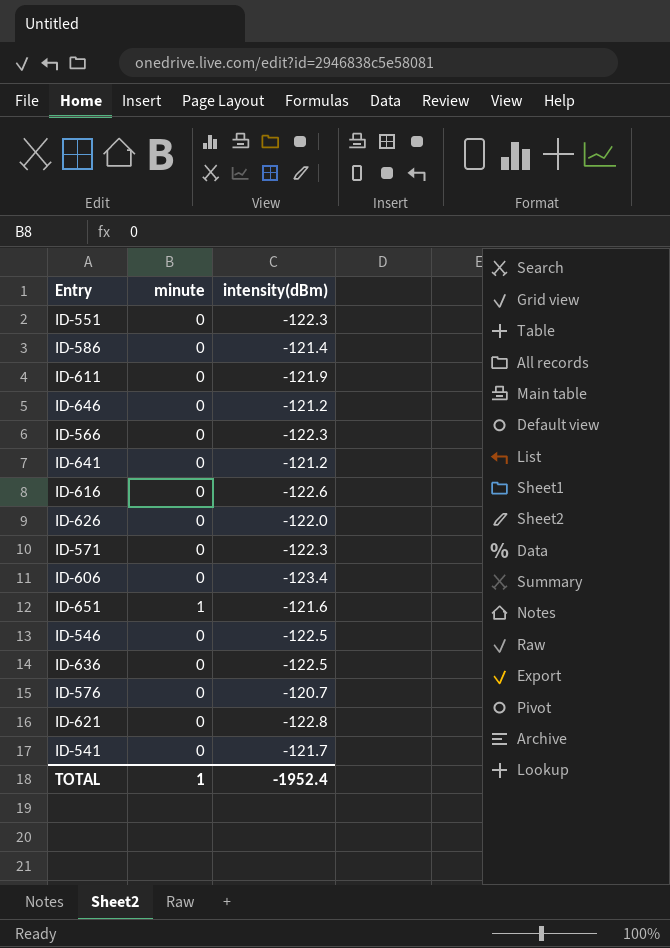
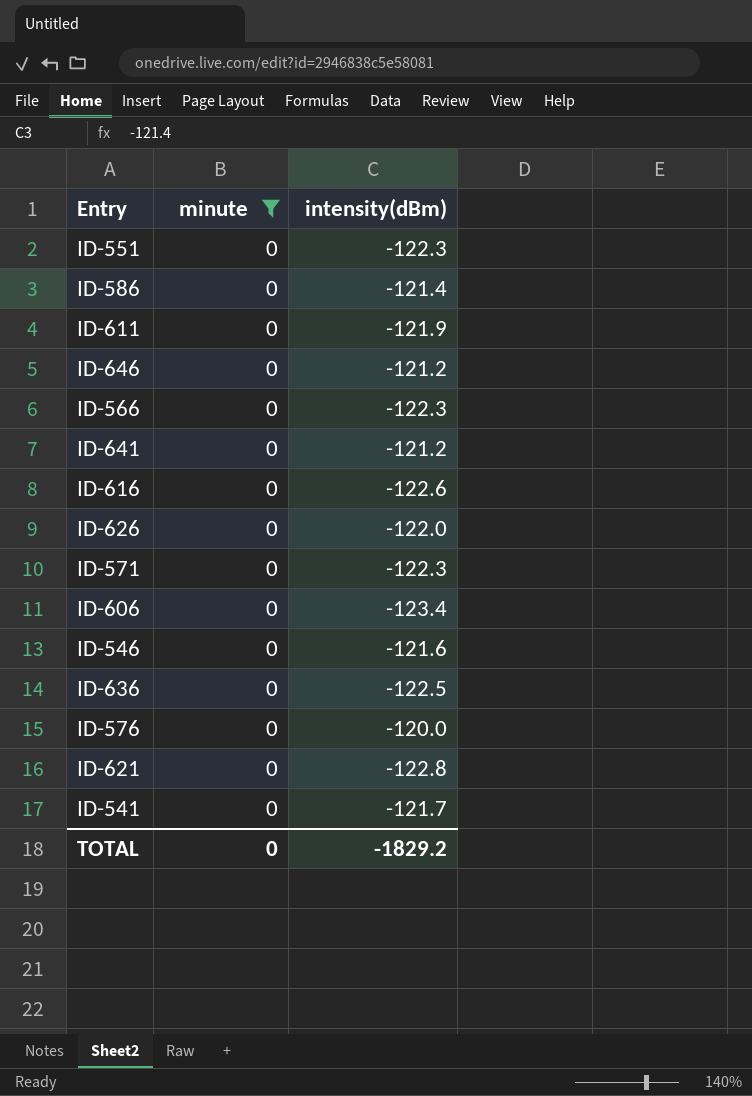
filter: none -> minute = 0
ID-546 | intensity(dBm): -122.5 -> -121.6
ID-576 | intensity(dBm): -120.7 -> -120.0
TOTAL | minute: 1 -> 0
TOTAL | intensity(dBm): -1952.4 -> -1829.2

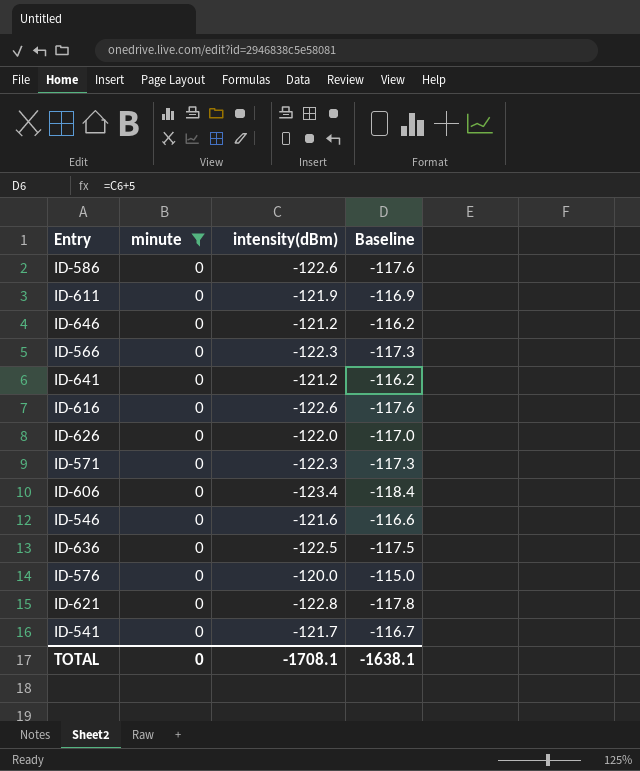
column Baseline | formula: none -> [intensity(dBm)] + 5
row ID-551: 0 | -122.3 -> none
ID-586 | intensity(dBm): -121.4 -> -122.6
TOTAL | intensity(dBm): -1829.2 -> -1708.1

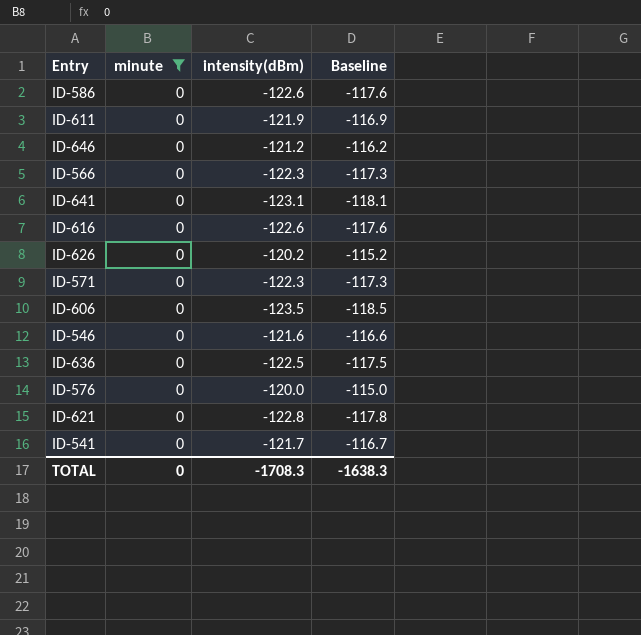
ID-641 | intensity(dBm): -121.2 -> -123.1
ID-641 | Baseline: -116.2 -> -118.1
ID-626 | intensity(dBm): -122.0 -> -120.2
ID-626 | Baseline: -117.0 -> -115.2
ID-606 | intensity(dBm): -123.4 -> -123.5
ID-606 | Baseline: -118.4 -> -118.5
TOTAL | intensity(dBm): -1708.1 -> -1708.3
TOTAL | Baseline: -1638.1 -> -1638.3

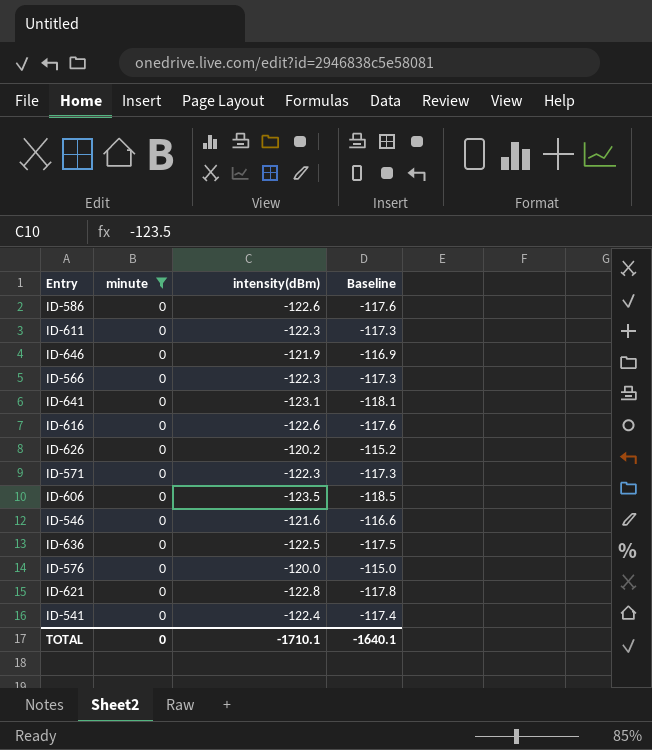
ID-611 | intensity(dBm): -121.9 -> -122.3
ID-611 | Baseline: -116.9 -> -117.3
ID-646 | intensity(dBm): -121.2 -> -121.9
ID-646 | Baseline: -116.2 -> -116.9
ID-541 | intensity(dBm): -121.7 -> -122.4
ID-541 | Baseline: -116.7 -> -117.4
TOTAL | intensity(dBm): -1708.3 -> -1710.1
TOTAL | Baseline: -1638.3 -> -1640.1

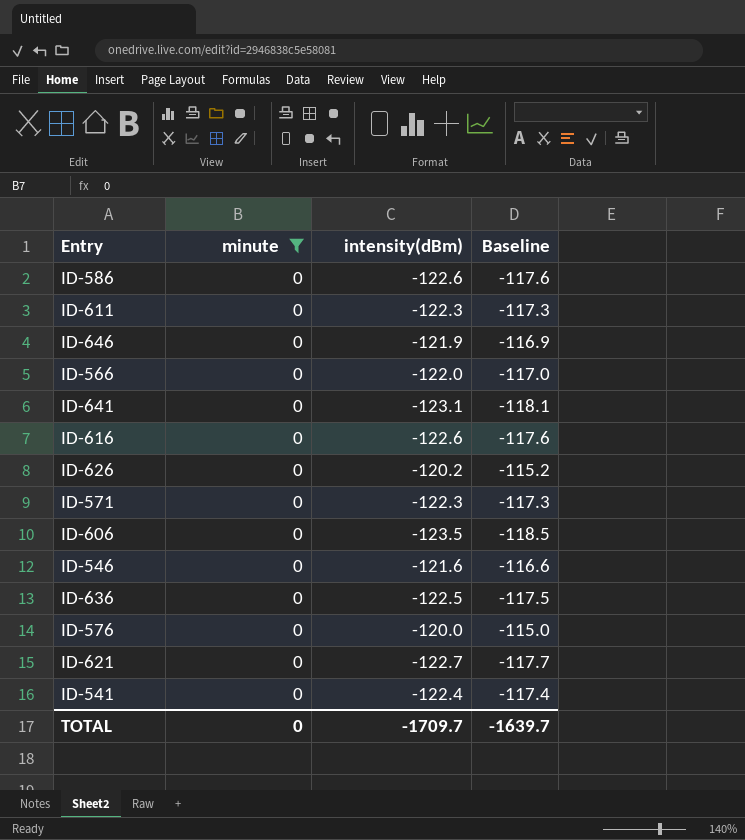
ID-566 | intensity(dBm): -122.3 -> -122.0
ID-566 | Baseline: -117.3 -> -117.0
ID-621 | intensity(dBm): -122.8 -> -122.7
ID-621 | Baseline: -117.8 -> -117.7
TOTAL | intensity(dBm): -1710.1 -> -1709.7
TOTAL | Baseline: -1640.1 -> -1639.7

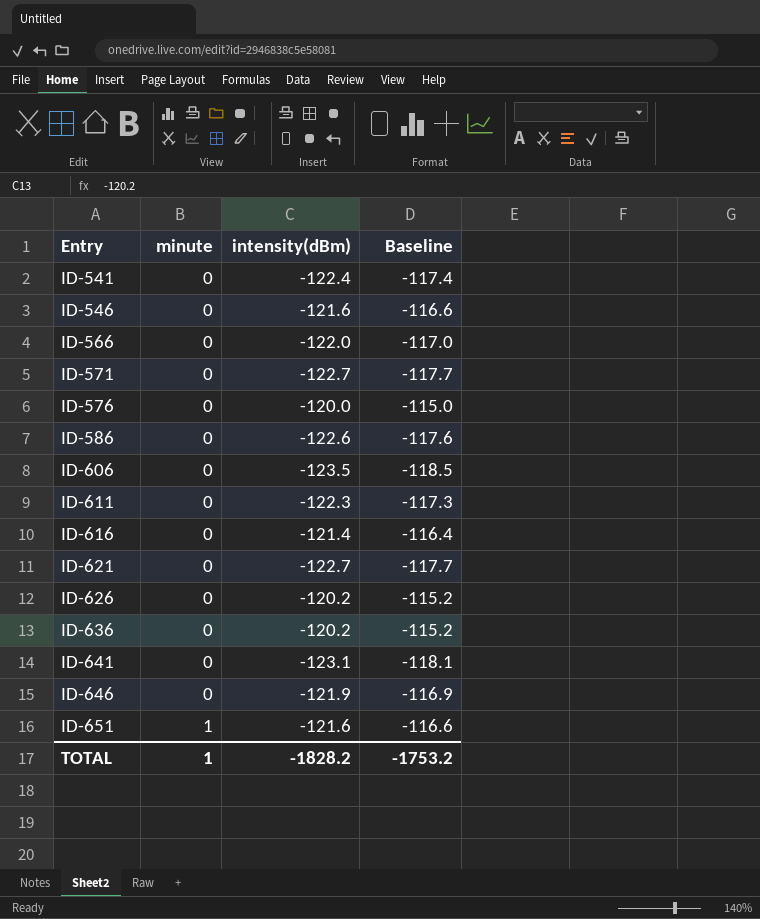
filter: minute = 0 -> none
row order: none -> Entry ascending
ID-571 | intensity(dBm): -122.3 -> -122.7
ID-571 | Baseline: -117.3 -> -117.7
ID-616 | intensity(dBm): -122.6 -> -121.4
ID-616 | Baseline: -117.6 -> -116.4
ID-636 | intensity(dBm): -122.5 -> -120.2
ID-636 | Baseline: -117.5 -> -115.2
TOTAL | minute: 0 -> 1
TOTAL | intensity(dBm): -1709.7 -> -1828.2
TOTAL | Baseline: -1639.7 -> -1753.2

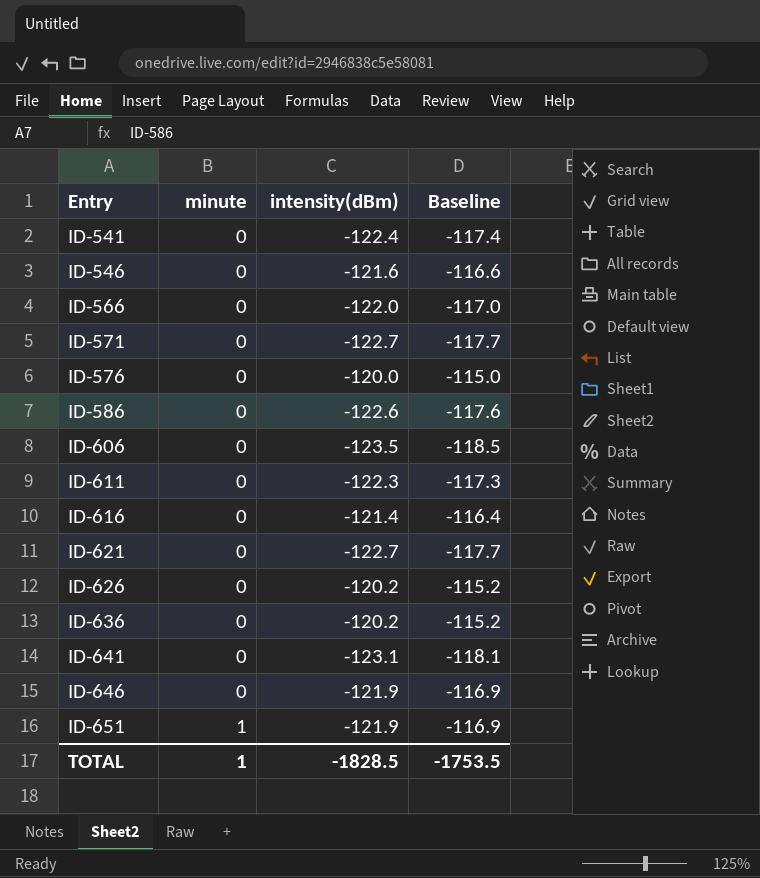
ID-651 | intensity(dBm): -121.6 -> -121.9
ID-651 | Baseline: -116.6 -> -116.9
TOTAL | intensity(dBm): -1828.2 -> -1828.5
TOTAL | Baseline: -1753.2 -> -1753.5

